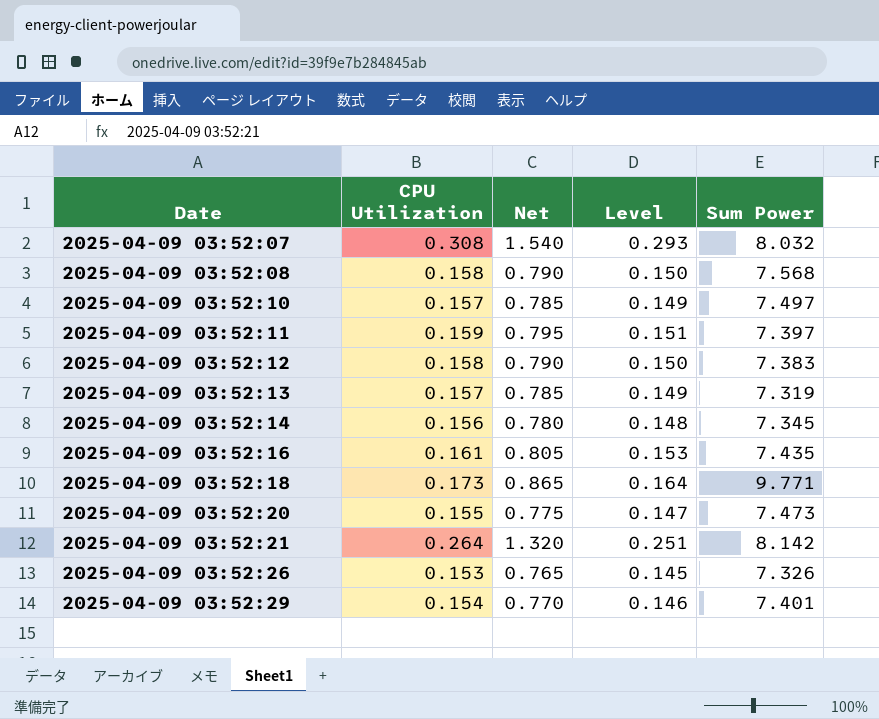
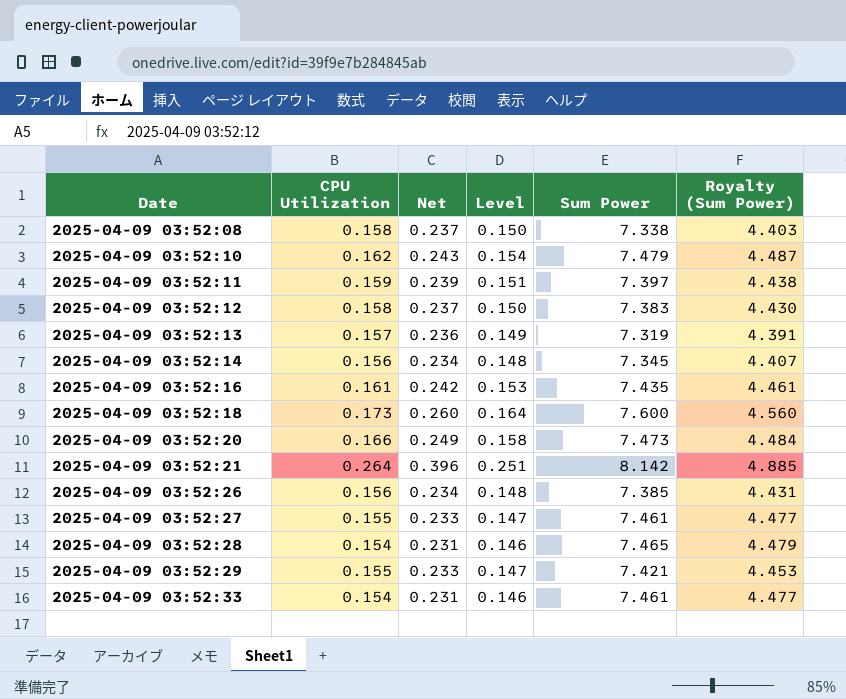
column Net | formula: [CPU Utilization] * 5 -> [CPU Utilization] * 1.5
column Royalty (Sum Power) | formula: none -> [Sum Power] * 0.6
row 2025-04-09 03:52:07: 0.308 | 1.540 | 0.293 | 8.032 -> none
2025-04-09 03:52:08 | Sum Power: 7.568 -> 7.338
2025-04-09 03:52:10 | CPU Utilization: 0.157 -> 0.162
2025-04-09 03:52:10 | Level: 0.149 -> 0.154
2025-04-09 03:52:10 | Sum Power: 7.497 -> 7.479
2025-04-09 03:52:18 | Sum Power: 9.771 -> 7.600
2025-04-09 03:52:20 | CPU Utilization: 0.155 -> 0.166
2025-04-09 03:52:20 | Level: 0.147 -> 0.158
2025-04-09 03:52:26 | CPU Utilization: 0.153 -> 0.156
2025-04-09 03:52:26 | Level: 0.145 -> 0.148
2025-04-09 03:52:26 | Sum Power: 7.326 -> 7.385
row 2025-04-09 03:52:27: none -> 0.155 | 0.233 | 0.147 | 7.461 | 4.477
row 2025-04-09 03:52:28: none -> 0.154 | 0.231 | 0.146 | 7.465 | 4.479
2025-04-09 03:52:29 | CPU Utilization: 0.154 -> 0.155
2025-04-09 03:52:29 | Level: 0.146 -> 0.147
2025-04-09 03:52:29 | Sum Power: 7.401 -> 7.421
row 2025-04-09 03:52:33: none -> 0.154 | 0.231 | 0.146 | 7.461 | 4.477

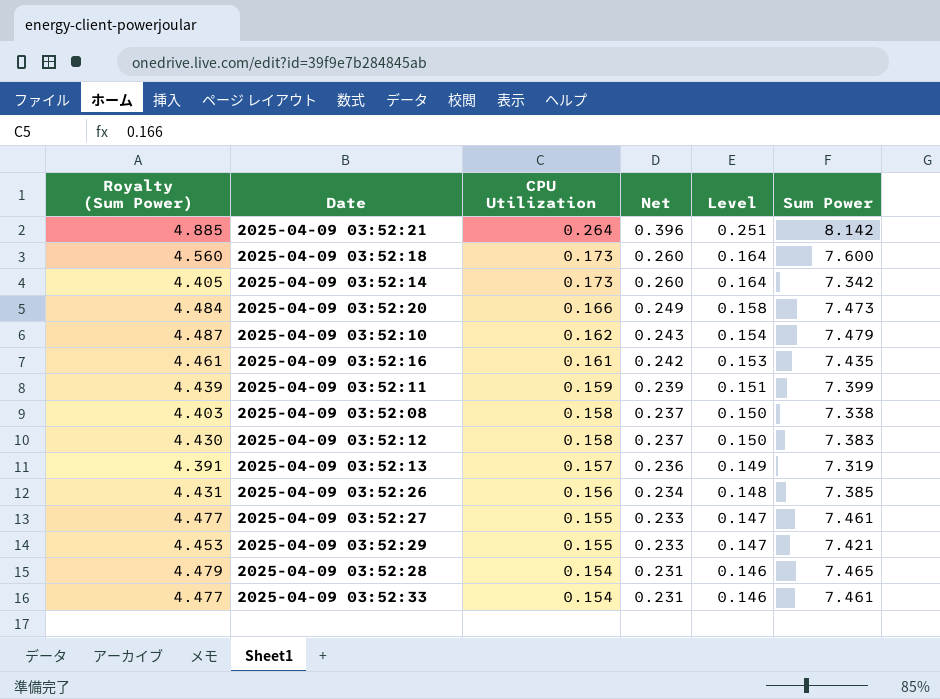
row order: Date ascending -> CPU Utilization descending
column Royalty (Sum Power) | position: 6 -> 1
2025-04-09 03:52:14 | Royalty (Sum Power): 4.407 -> 4.405
2025-04-09 03:52:14 | CPU Utilization: 0.156 -> 0.173
2025-04-09 03:52:14 | Net: 0.234 -> 0.260
2025-04-09 03:52:14 | Level: 0.148 -> 0.164
2025-04-09 03:52:14 | Sum Power: 7.345 -> 7.342
2025-04-09 03:52:11 | Royalty (Sum Power): 4.438 -> 4.439
2025-04-09 03:52:11 | Sum Power: 7.397 -> 7.399

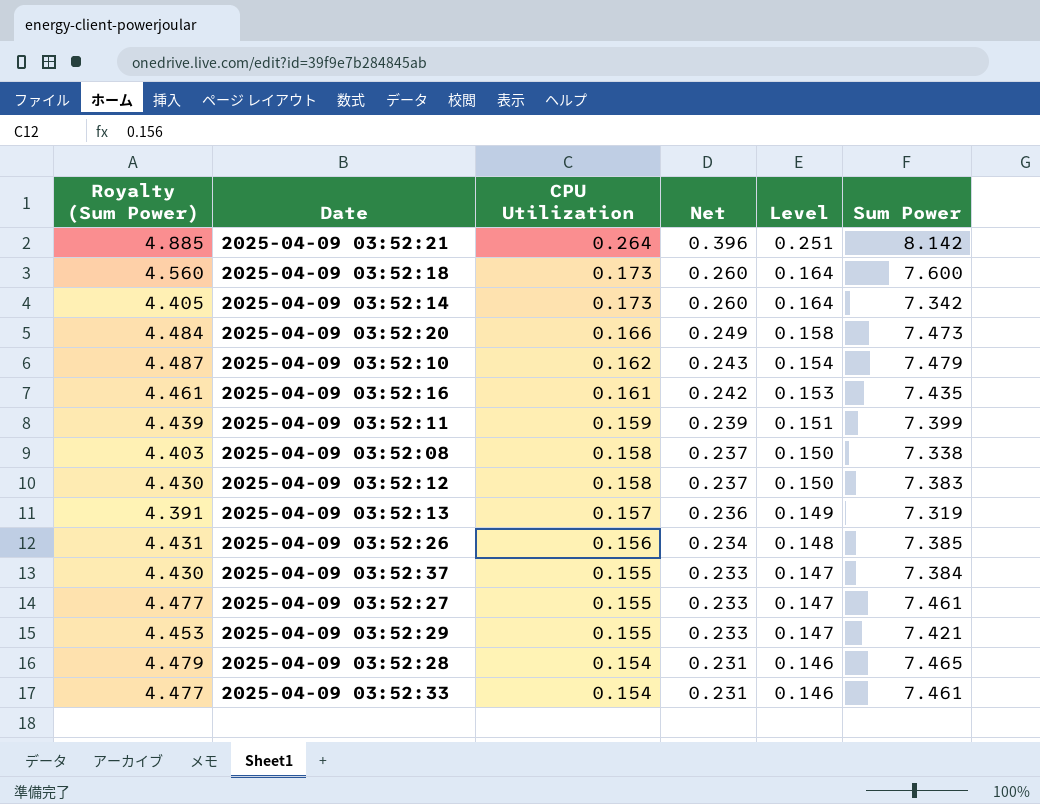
row 2025-04-09 03:52:37: none -> 4.430 | 0.155 | 0.233 | 0.147 | 7.384

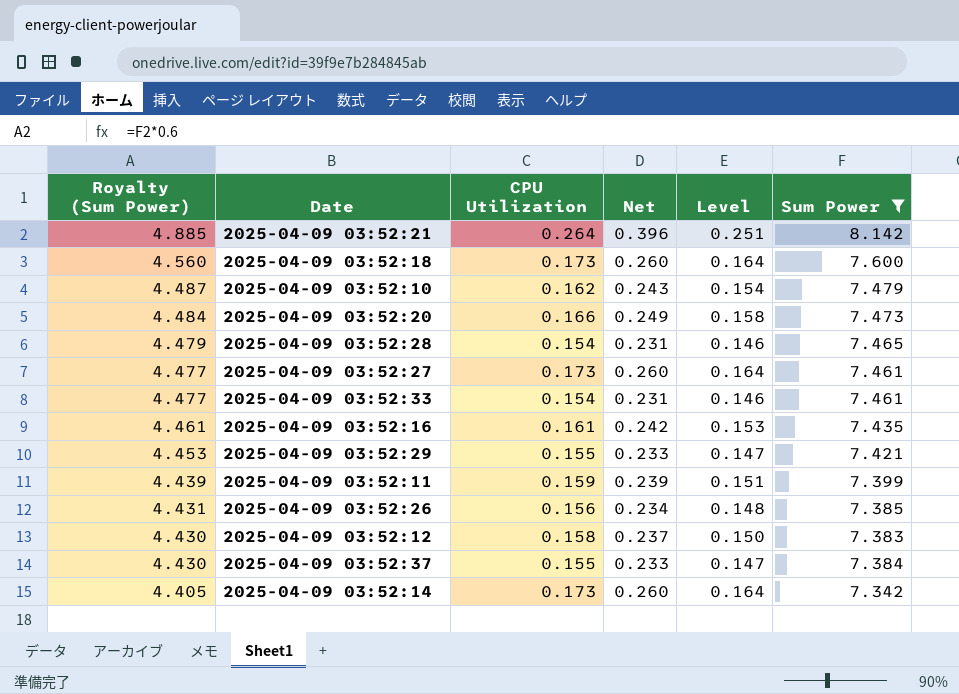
filter: none -> Sum Power >= 7.342
row order: CPU Utilization descending -> Royalty (Sum Power) descending
2025-04-09 03:52:27 | CPU Utilization: 0.155 -> 0.173
2025-04-09 03:52:27 | Net: 0.233 -> 0.260
2025-04-09 03:52:27 | Level: 0.147 -> 0.164

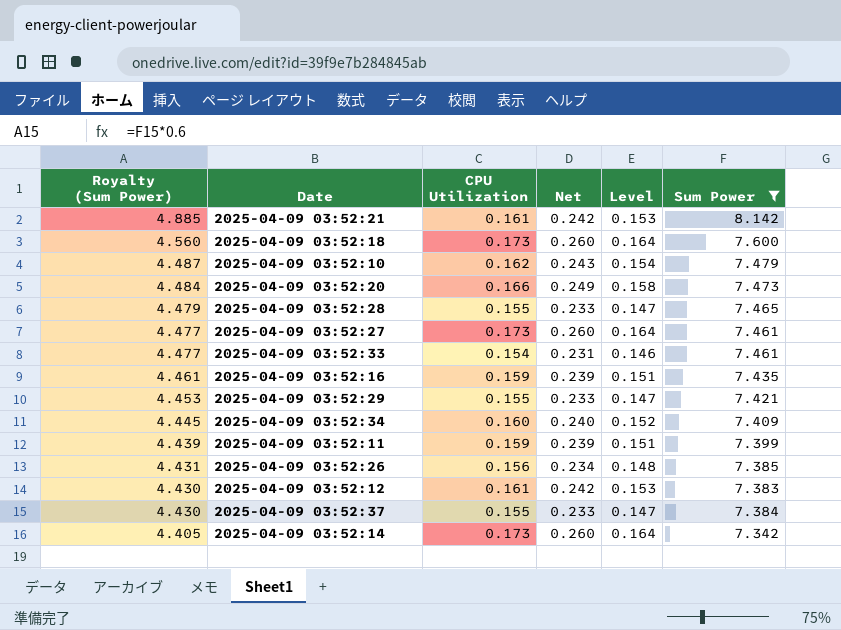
2025-04-09 03:52:21 | CPU Utilization: 0.264 -> 0.161
2025-04-09 03:52:21 | Net: 0.396 -> 0.242
2025-04-09 03:52:21 | Level: 0.251 -> 0.153
2025-04-09 03:52:28 | CPU Utilization: 0.154 -> 0.155
2025-04-09 03:52:28 | Net: 0.231 -> 0.233
2025-04-09 03:52:28 | Level: 0.146 -> 0.147
2025-04-09 03:52:16 | CPU Utilization: 0.161 -> 0.159
2025-04-09 03:52:16 | Net: 0.242 -> 0.239
2025-04-09 03:52:16 | Level: 0.153 -> 0.151
row 2025-04-09 03:52:34: none -> 4.445 | 0.160 | 0.240 | 0.152 | 7.409
2025-04-09 03:52:12 | CPU Utilization: 0.158 -> 0.161
2025-04-09 03:52:12 | Net: 0.237 -> 0.242
2025-04-09 03:52:12 | Level: 0.150 -> 0.153

